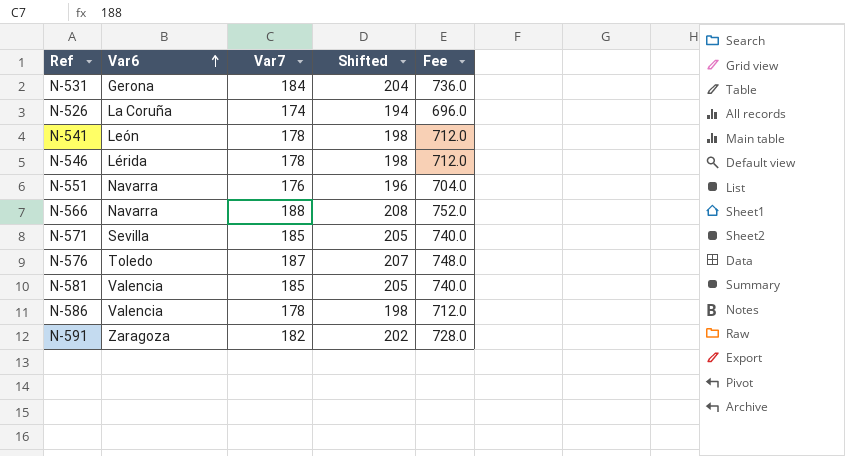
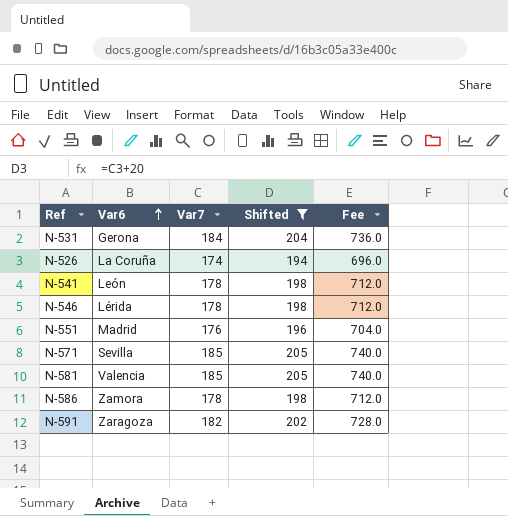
filter: none -> Shifted <= 205
N-551 | Var6: Navarra -> Madrid
N-586 | Var6: Valencia -> Zamora

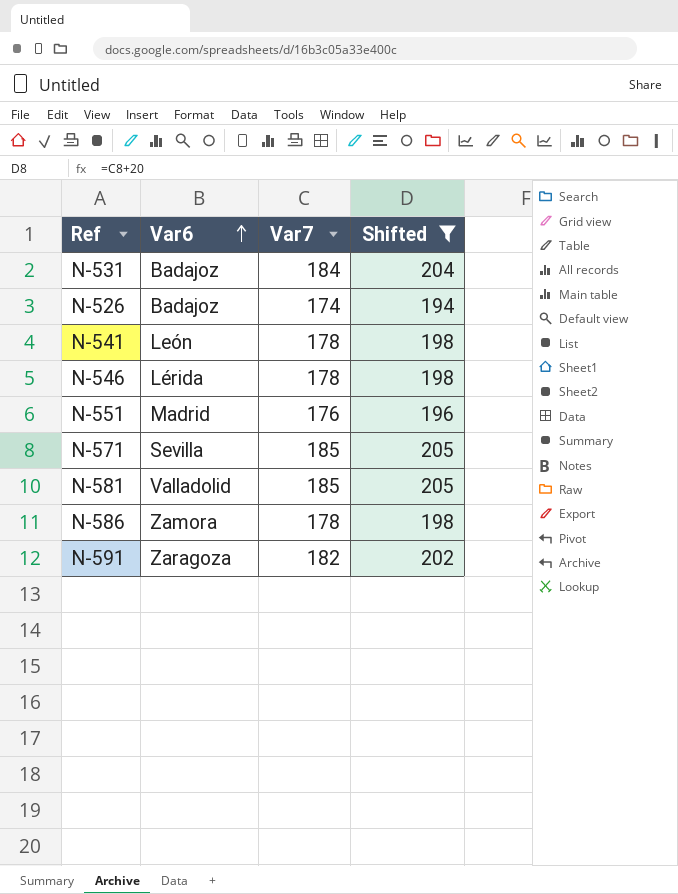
column Fee | formula: [Var7] * 4 -> none
N-531 | Var6: Gerona -> Badajoz
N-526 | Var6: La Coruña -> Badajoz
N-581 | Var6: Valencia -> Valladolid

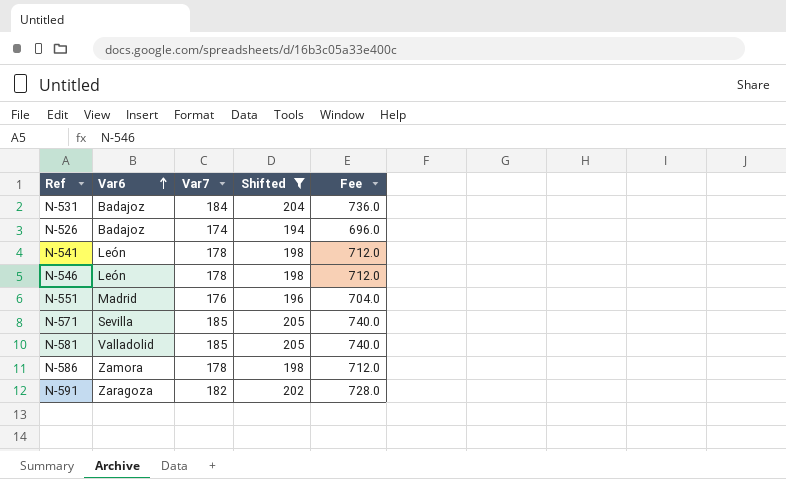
column Fee | formula: none -> [Var7] * 4
N-546 | Var6: Lérida -> León

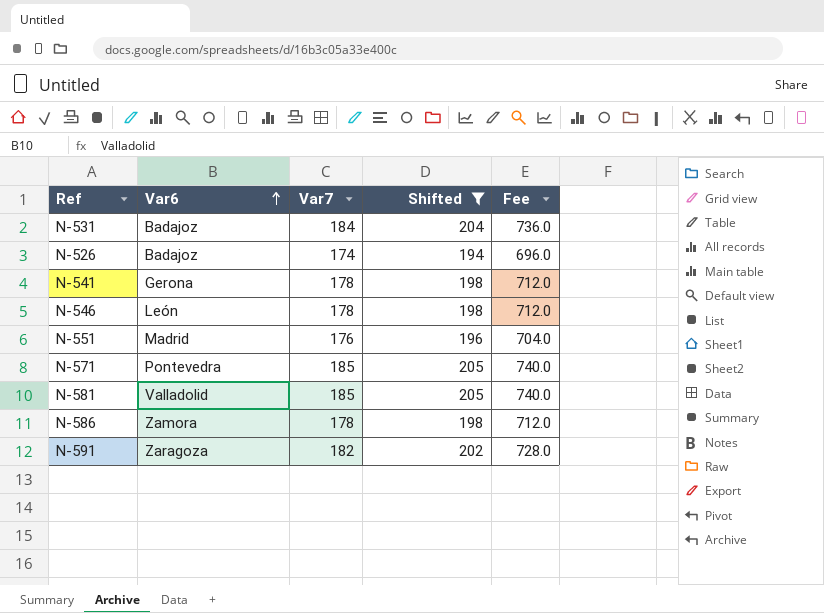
N-541 | Var6: León -> Gerona
N-571 | Var6: Sevilla -> Pontevedra

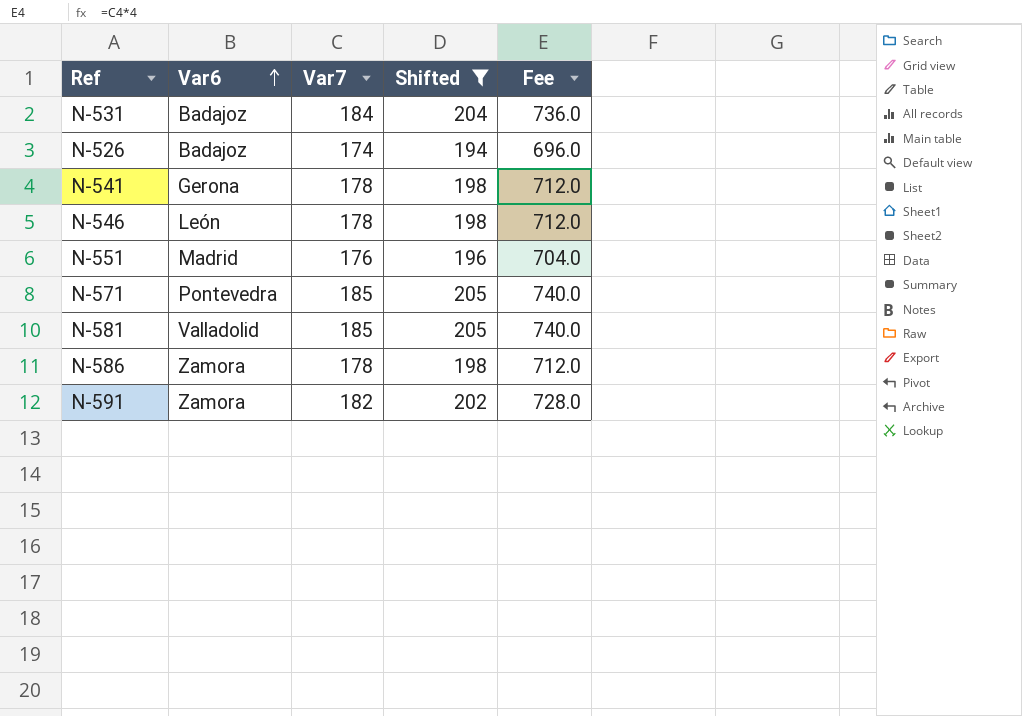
N-591 | Var6: Zaragoza -> Zamora

